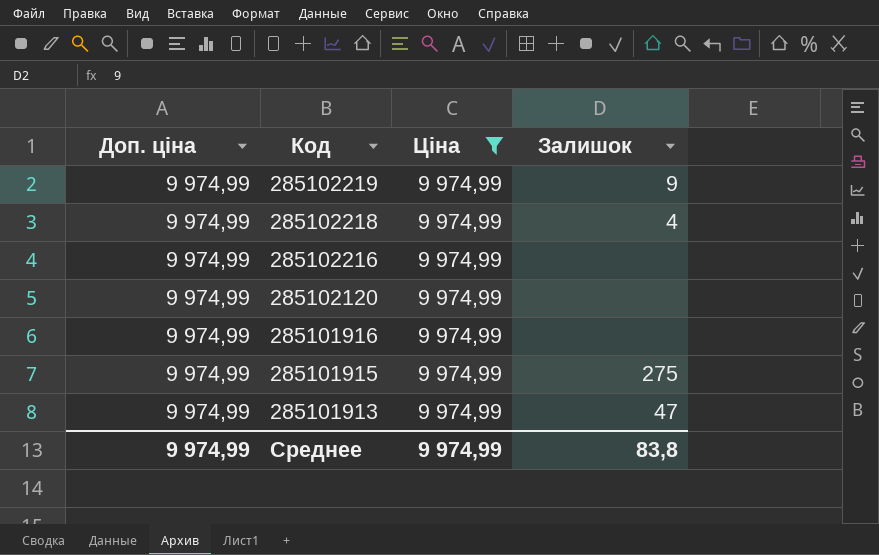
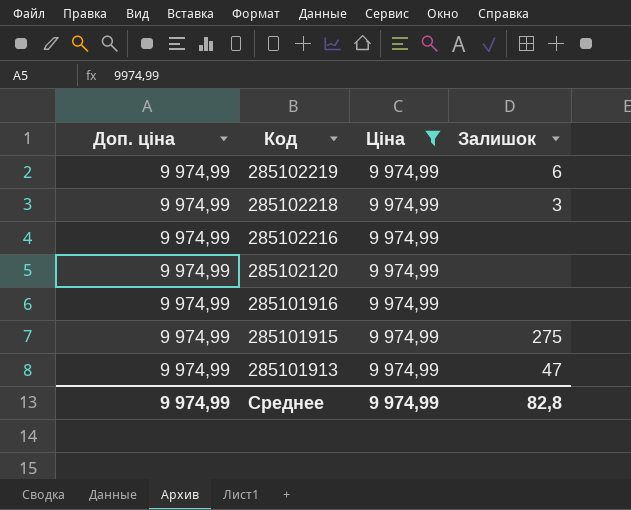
285102219 | Залишок: 9 -> 6
285102218 | Залишок: 4 -> 3
Среднее | Залишок: 83,8 -> 82,8

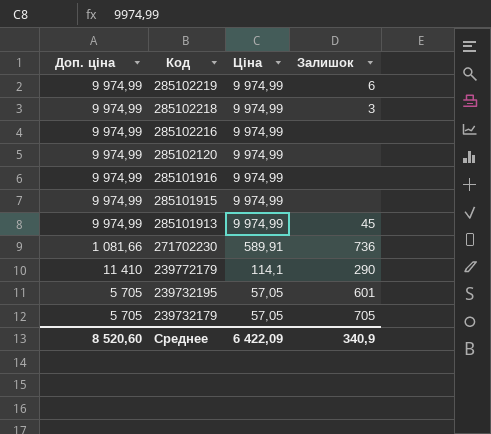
filter: Ціна = 9 974,99 -> none
285101915 | Залишок: 275 -> none
285101913 | Залишок: 47 -> 45
Среднее | Доп. ціна: 9 974,99 -> 8 520,60
Среднее | Ціна: 9 974,99 -> 6 422,09
Среднее | Залишок: 82,8 -> 340,9

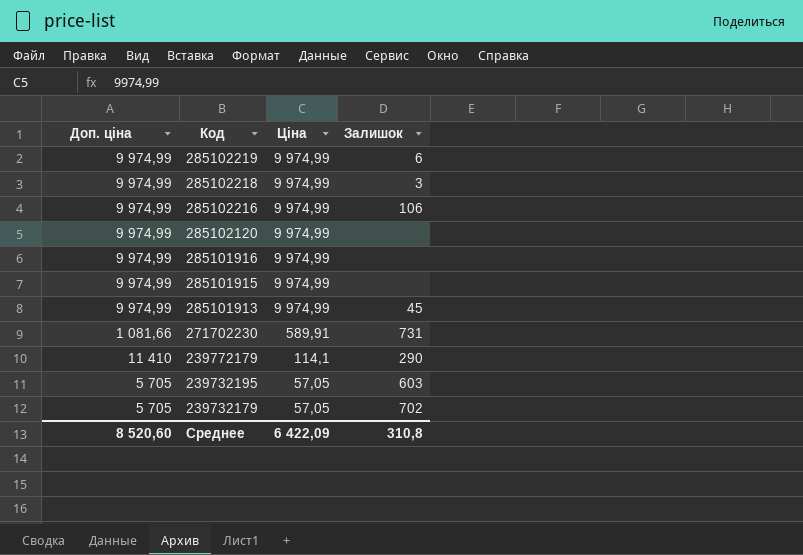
285102216 | Залишок: none -> 106
271702230 | Залишок: 736 -> 731
239732195 | Залишок: 601 -> 603
239732179 | Залишок: 705 -> 702
Среднее | Залишок: 340,9 -> 310,8

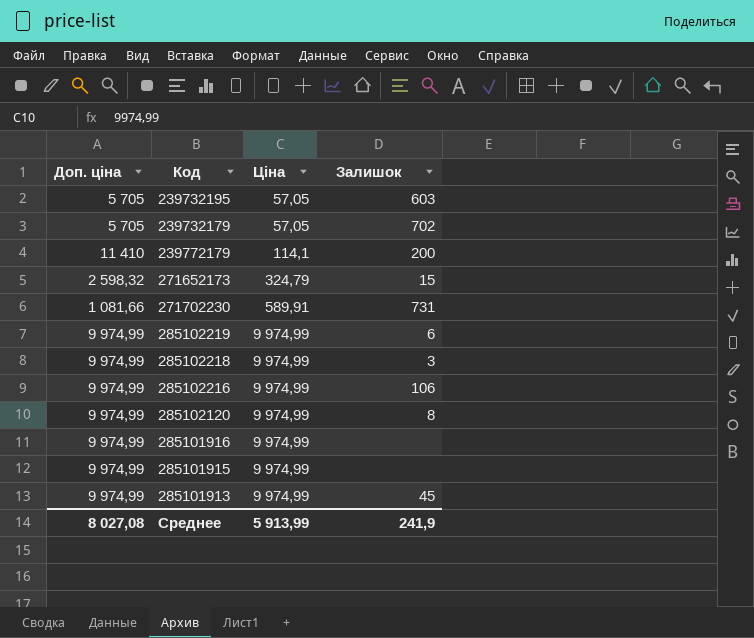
row order: Код descending -> Ціна ascending
239772179 | Залишок: 290 -> 200
row 271652173: none -> 2 598,32 | 324,79 | 15
285102120 | Залишок: none -> 8
Среднее | Доп. ціна: 8 520,60 -> 8 027,08
Среднее | Ціна: 6 422,09 -> 5 913,99
Среднее | Залишок: 310,8 -> 241,9

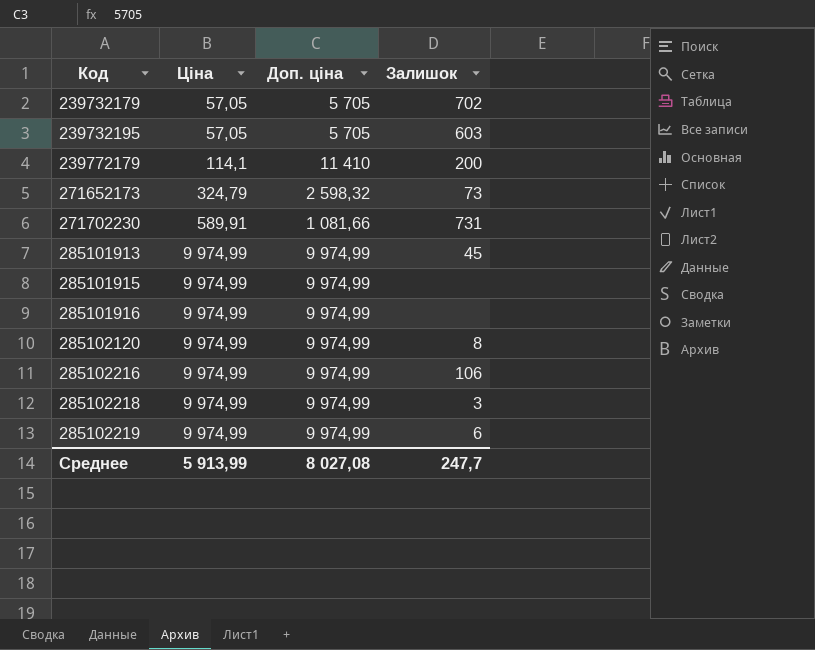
row order: Ціна ascending -> Код ascending
column Доп. ціна | position: 1 -> 3
271652173 | Залишок: 15 -> 73
Среднее | Залишок: 241,9 -> 247,7

